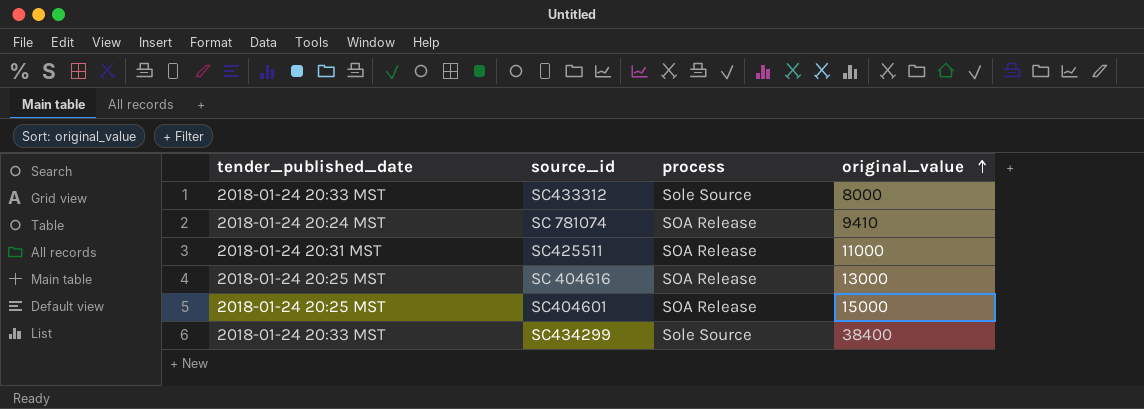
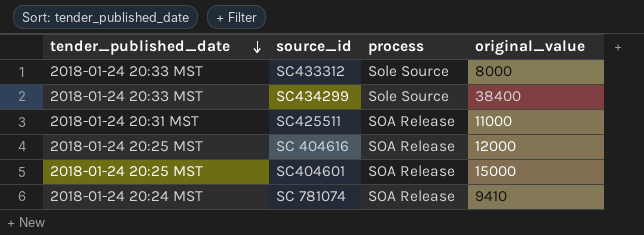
row order: original_value ascending -> tender_published_date descending
SC 404616 | original_value: 13000 -> 12000

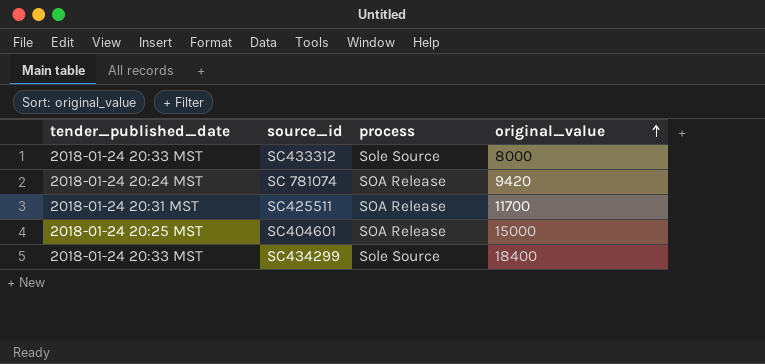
row order: tender_published_date descending -> original_value ascending
row SC 404616: 2018-01-24 20:25 MST | SOA Release | 12000 -> none
SC 781074 | original_value: 9410 -> 9420
SC425511 | original_value: 11000 -> 11700
SC434299 | original_value: 38400 -> 18400

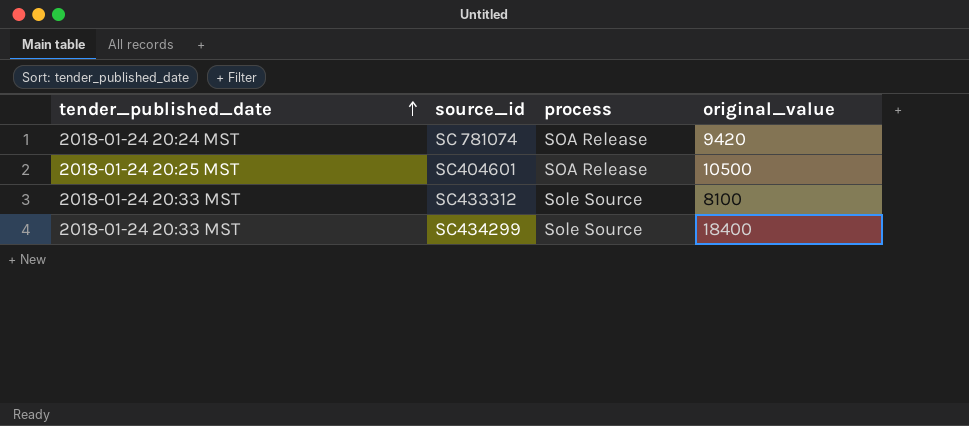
row order: original_value ascending -> tender_published_date ascending
row SC425511: 2018-01-24 20:31 MST | SOA Release | 11700 -> none
SC404601 | original_value: 15000 -> 10500
SC433312 | original_value: 8000 -> 8100

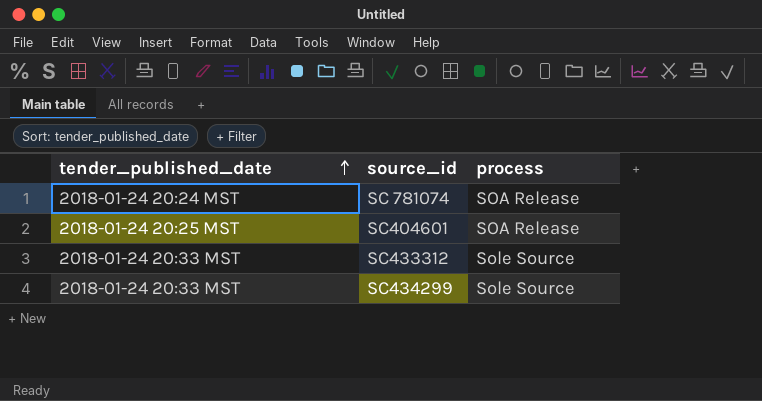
column original_value | position: 4 -> none

